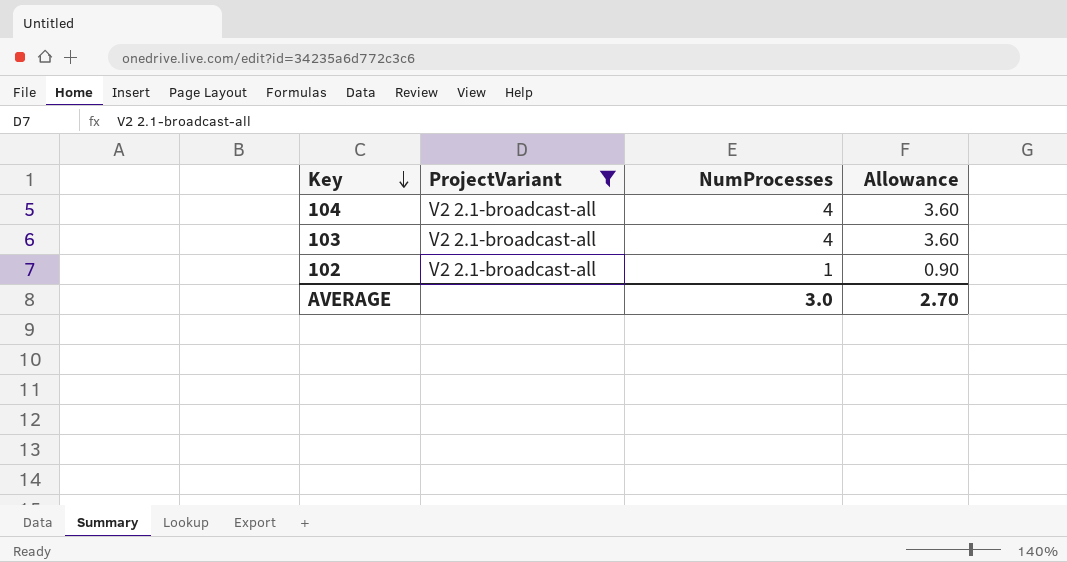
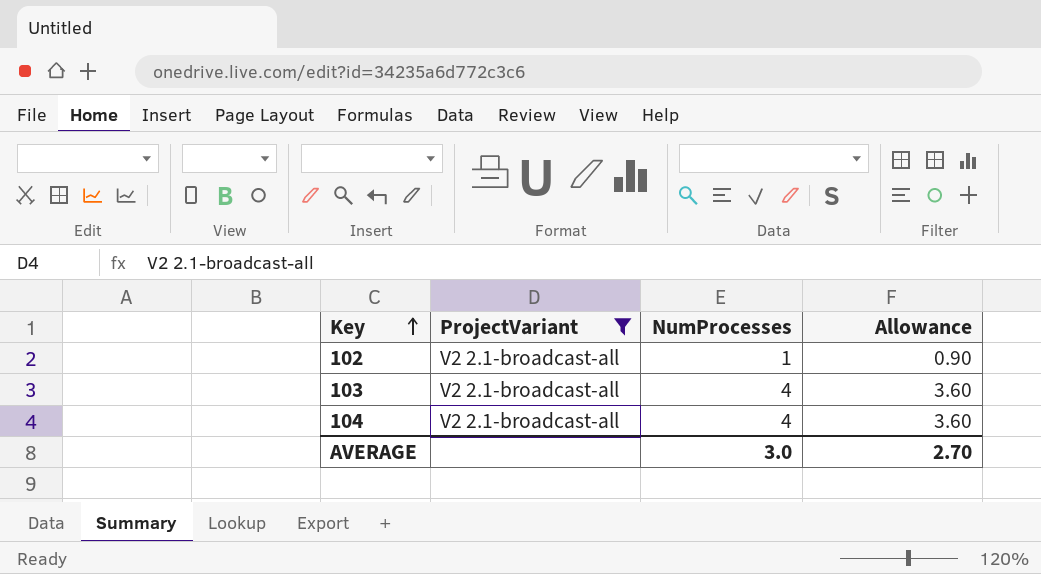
row order: Key descending -> Key ascending

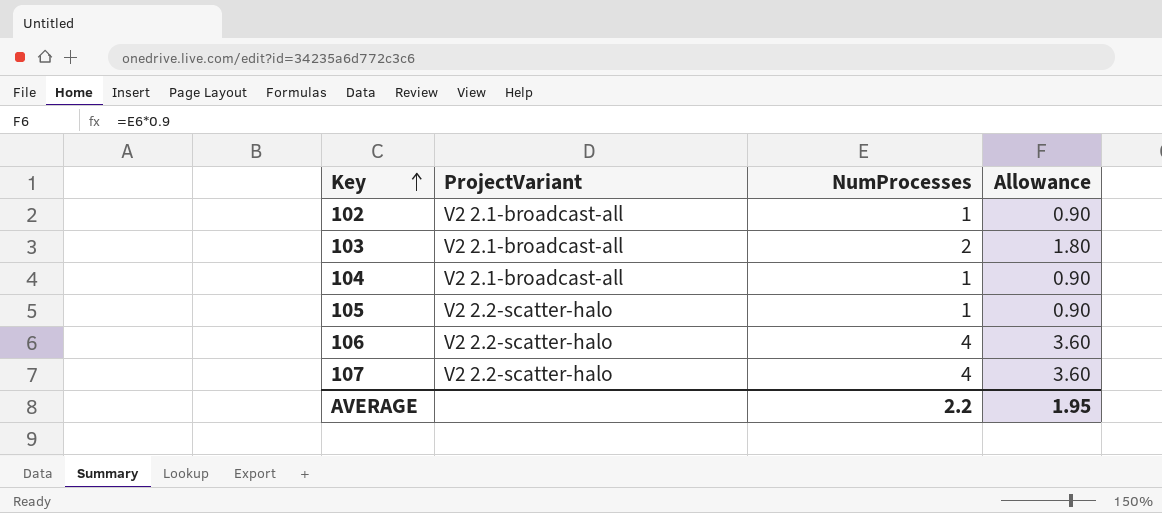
filter: ProjectVariant = V2 2.1-broadcast-all -> none
103 | NumProcesses: 4 -> 2
103 | Allowance: 3.60 -> 1.80
104 | NumProcesses: 4 -> 1
104 | Allowance: 3.60 -> 0.90
AVERAGE | NumProcesses: 3.0 -> 2.2
AVERAGE | Allowance: 2.70 -> 1.95

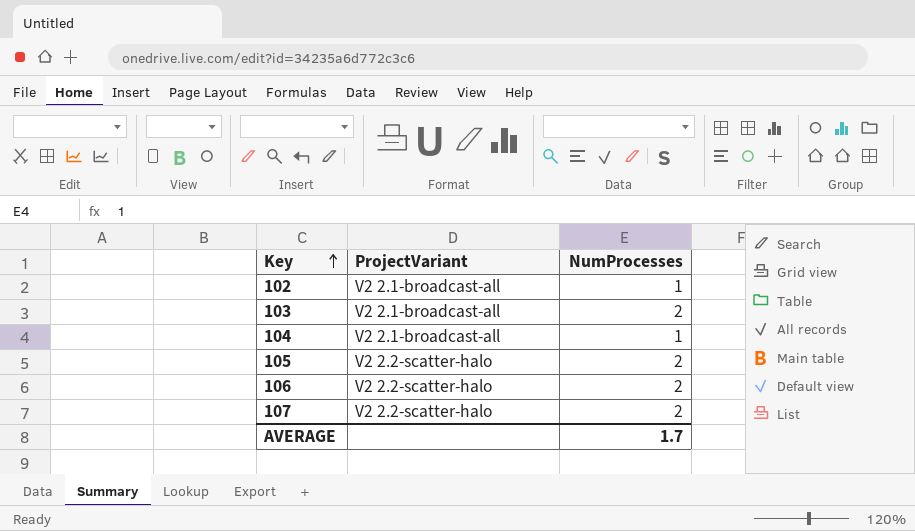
column Allowance | formula: [NumProcesses] * 0.9 -> none
105 | NumProcesses: 1 -> 2
106 | NumProcesses: 4 -> 2
107 | NumProcesses: 4 -> 2
AVERAGE | NumProcesses: 2.2 -> 1.7

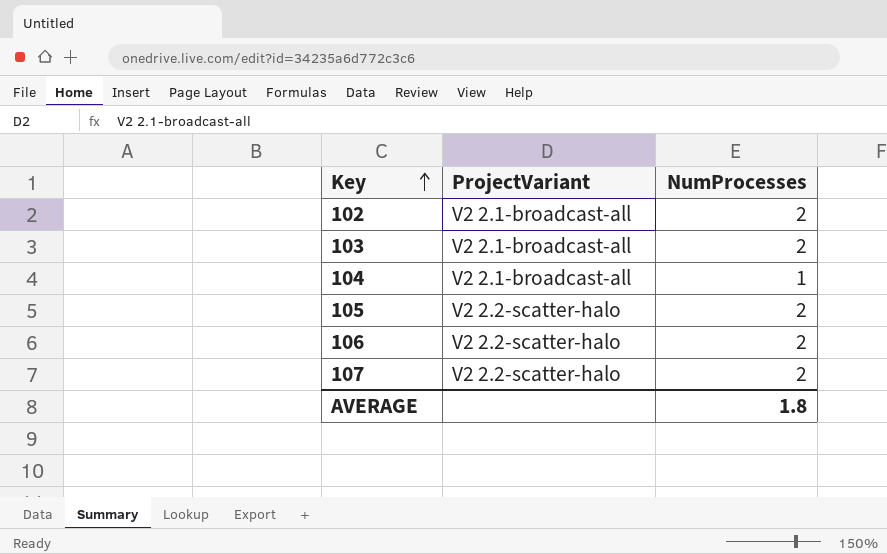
102 | NumProcesses: 1 -> 2
AVERAGE | NumProcesses: 1.7 -> 1.8

